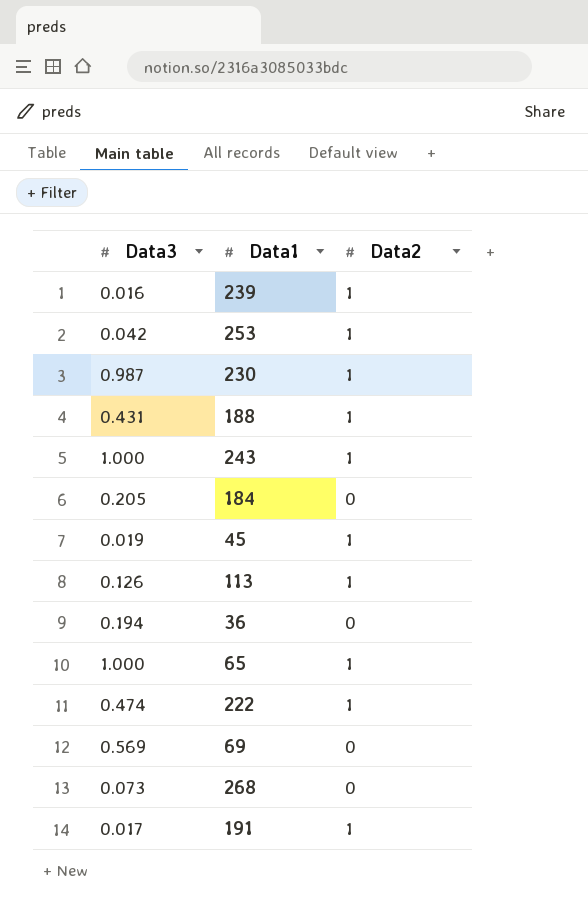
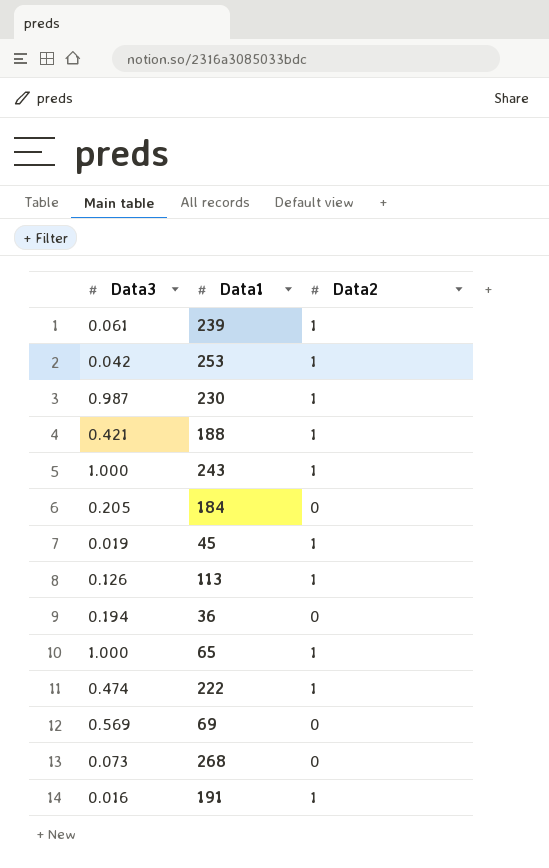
239 | Data3: 0.016 -> 0.061
188 | Data3: 0.431 -> 0.421
191 | Data3: 0.017 -> 0.016

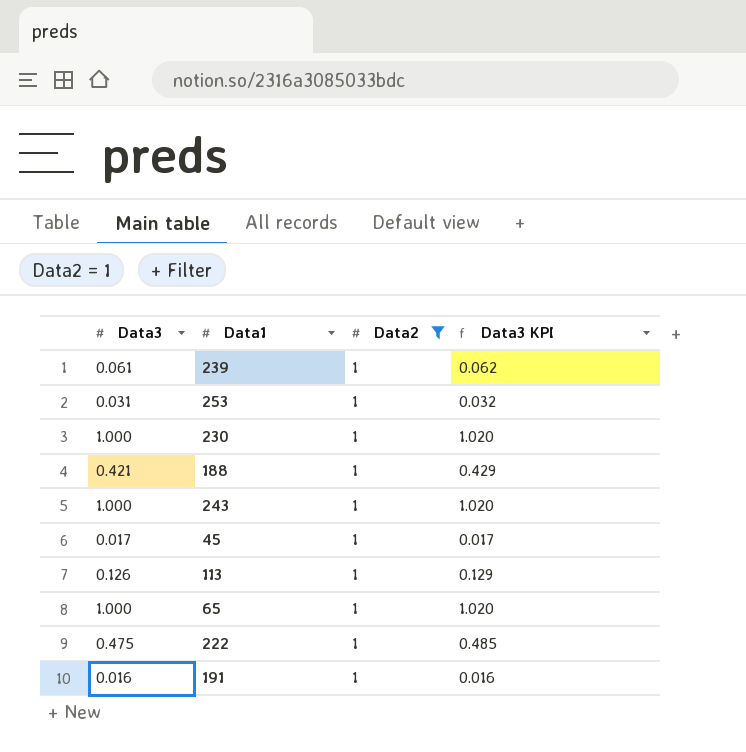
filter: none -> Data2 = 1
column Data3 KPI | formula: none -> [Data3] * 1.02
253 | Data3: 0.042 -> 0.031
230 | Data3: 0.987 -> 1.000
45 | Data3: 0.019 -> 0.017
222 | Data3: 0.474 -> 0.475

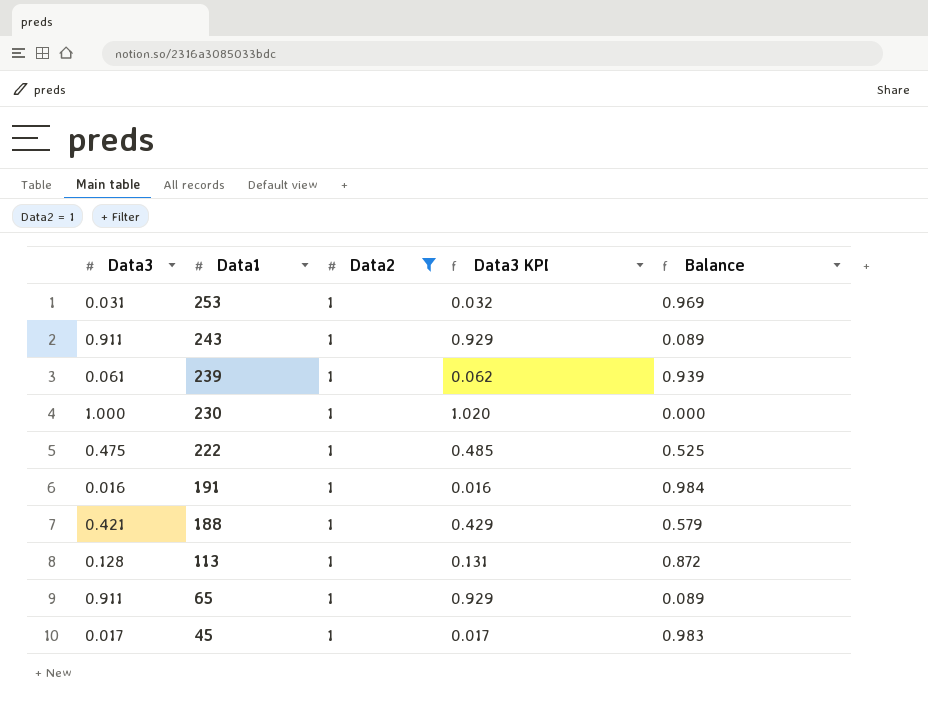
row order: none -> Data1 descending
column Balance | formula: none -> [Data2] - [Data3]
243 | Data3: 1.000 -> 0.911
243 | Data3 KPI: 1.020 -> 0.929
113 | Data3: 0.126 -> 0.128
113 | Data3 KPI: 0.129 -> 0.131
65 | Data3: 1.000 -> 0.911
65 | Data3 KPI: 1.020 -> 0.929

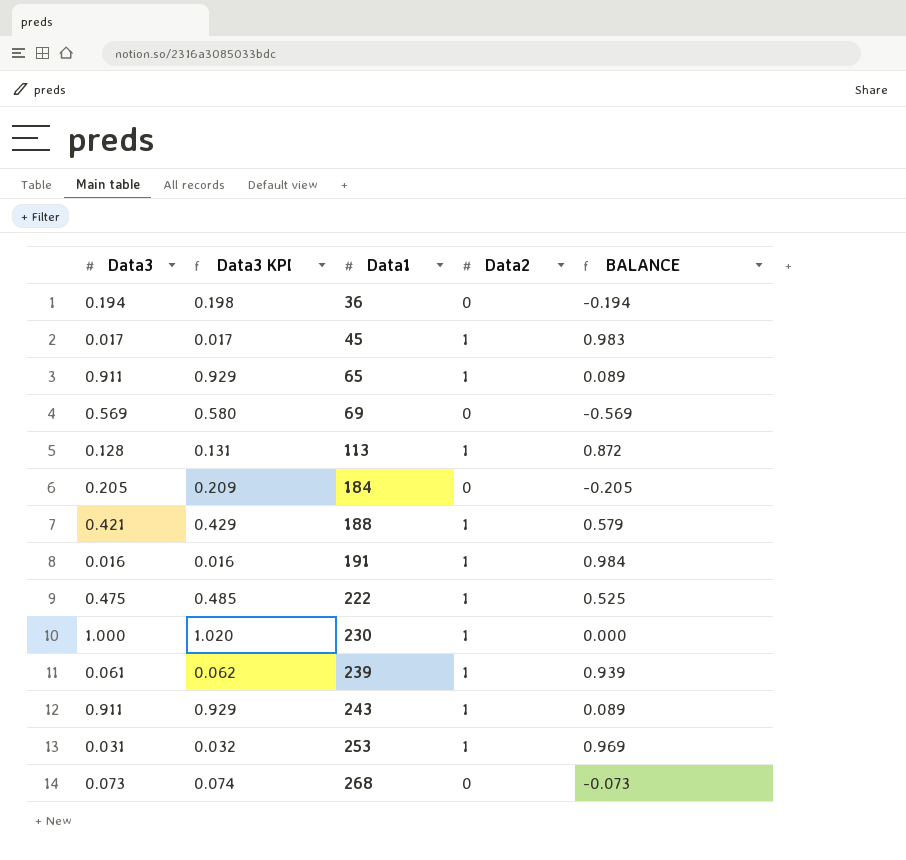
filter: Data2 = 1 -> none
row order: Data1 descending -> Data1 ascending
column Data3 KPI | position: 4 -> 2
column name: Balance -> BALANCE

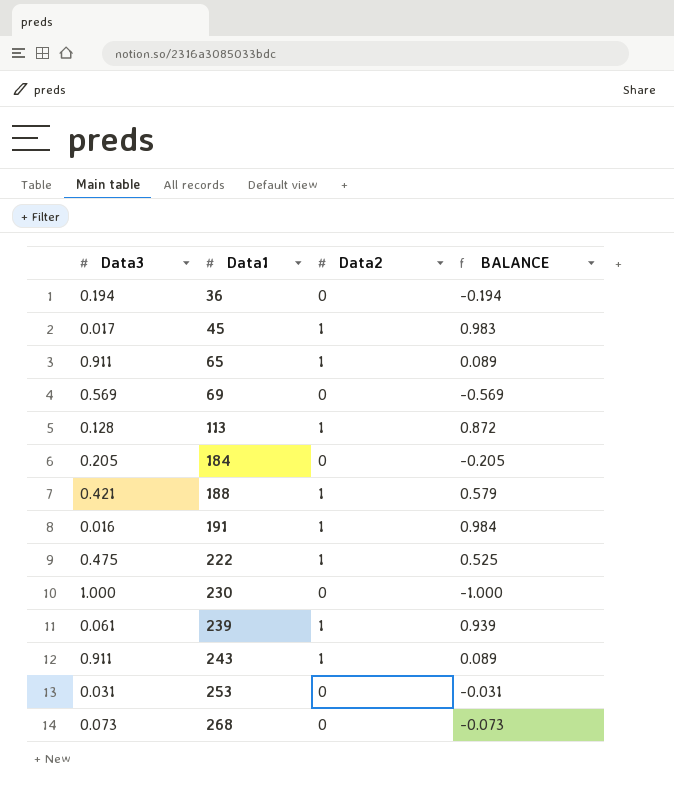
column Data3 KPI | formula: [Data3] * 1.02 -> none
230 | Data2: 1 -> 0
230 | BALANCE: 0.000 -> -1.000
253 | Data2: 1 -> 0
253 | BALANCE: 0.969 -> -0.031

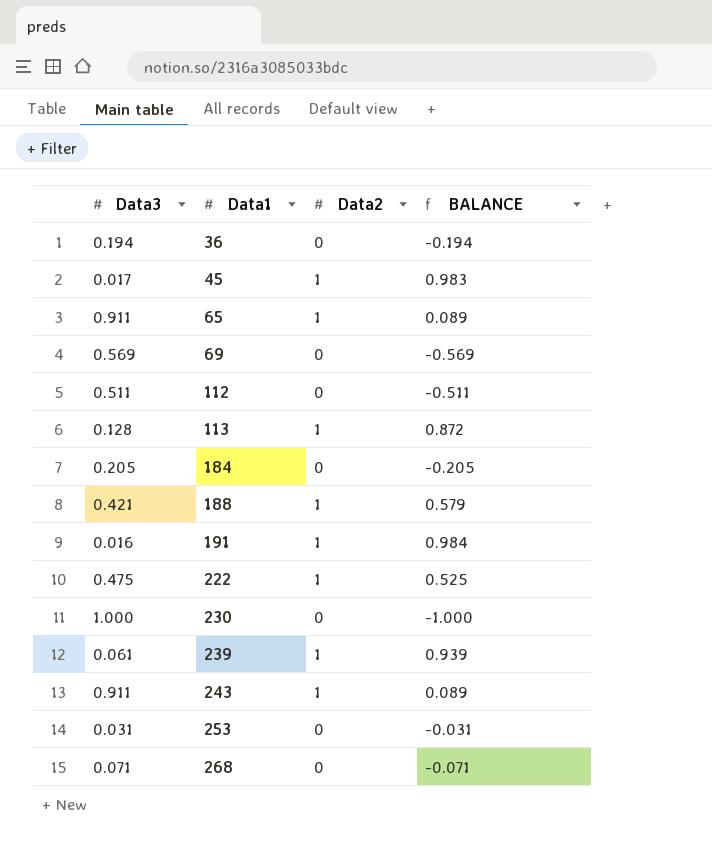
row 112: none -> 0.511 | 0 | -0.511
268 | Data3: 0.073 -> 0.071
268 | BALANCE: -0.073 -> -0.071

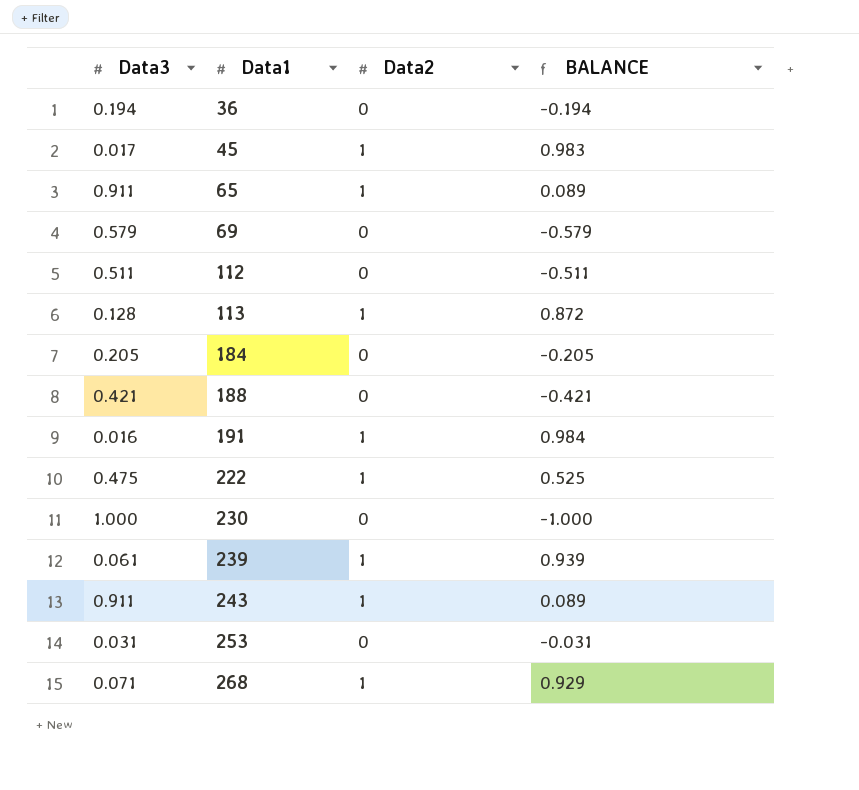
69 | Data3: 0.569 -> 0.579
69 | BALANCE: -0.569 -> -0.579
188 | Data2: 1 -> 0
188 | BALANCE: 0.579 -> -0.421
268 | Data2: 0 -> 1
268 | BALANCE: -0.071 -> 0.929

